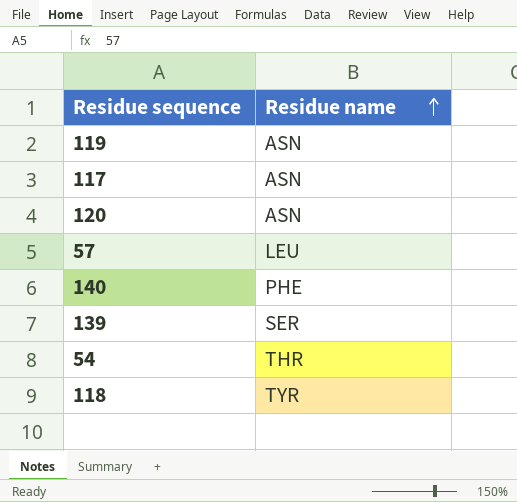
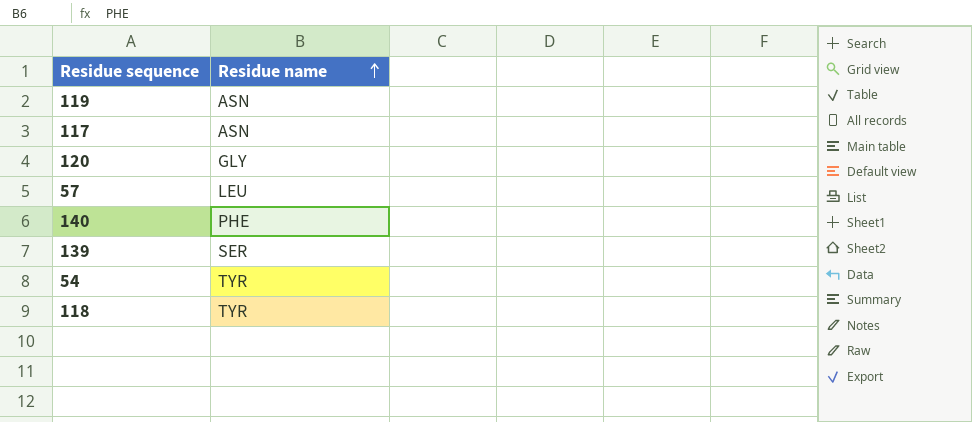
120 | Residue name: ASN -> GLY
54 | Residue name: THR -> TYR

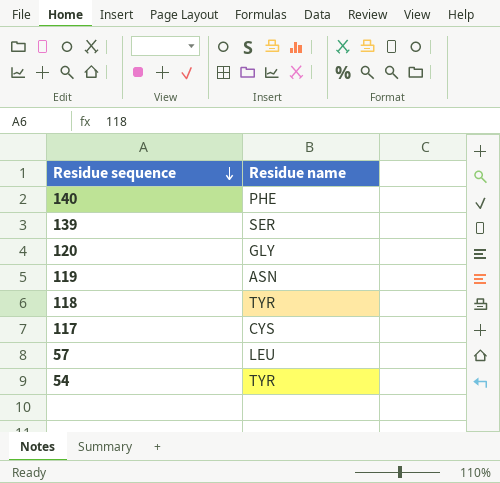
row order: Residue name ascending -> Residue sequence descending
117 | Residue name: ASN -> CYS

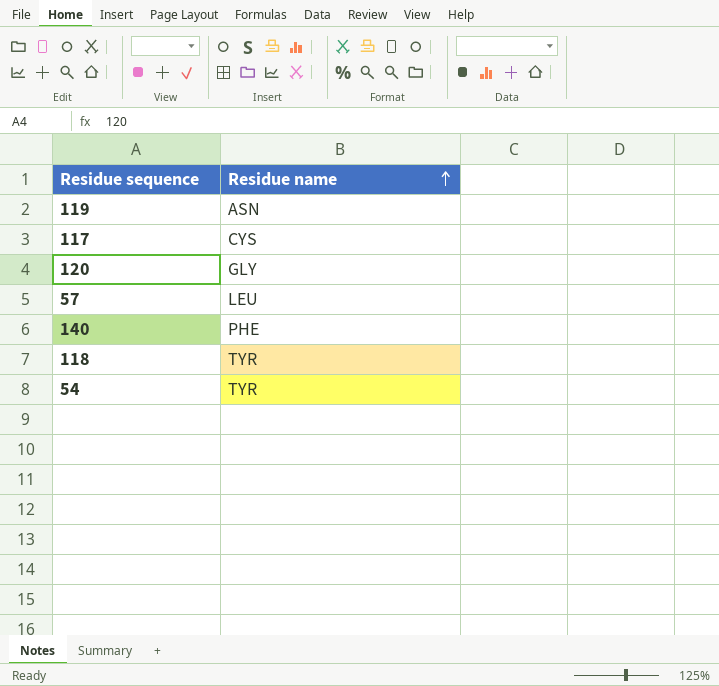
row order: Residue sequence descending -> Residue name ascending
row 139: SER -> none

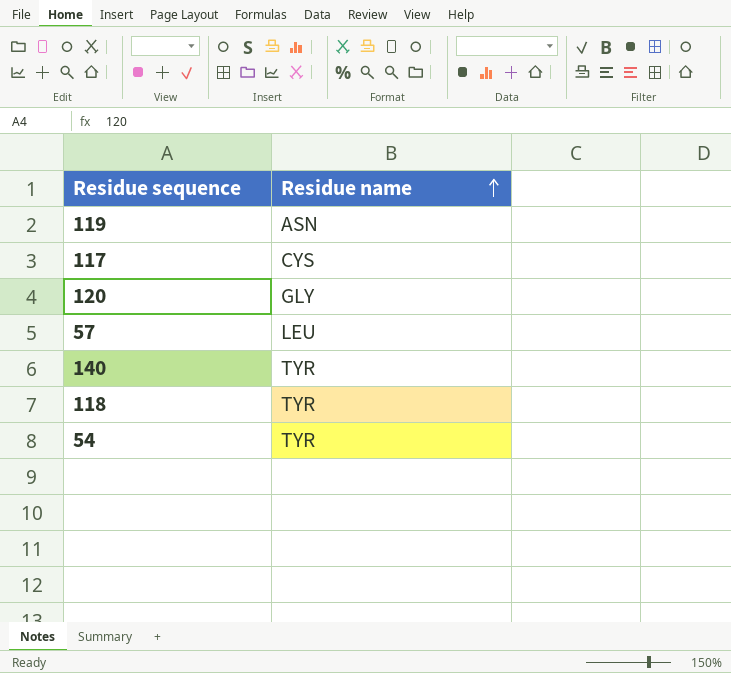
140 | Residue name: PHE -> TYR

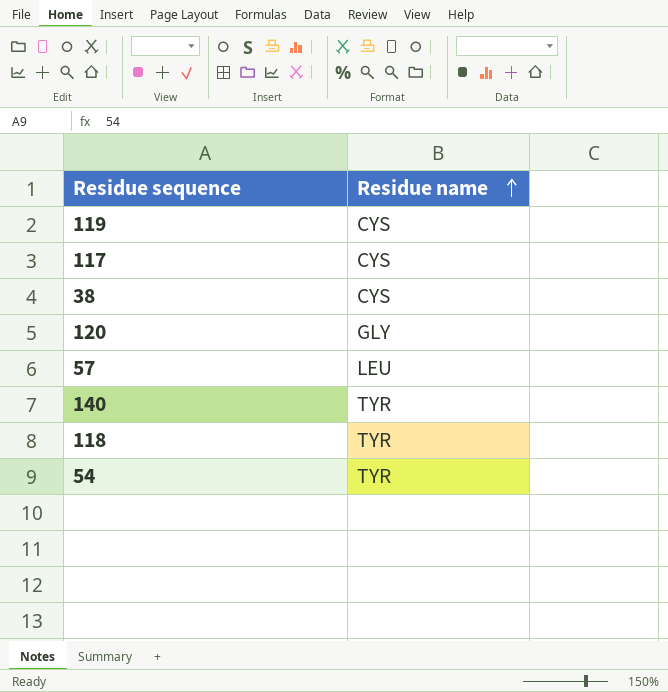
119 | Residue name: ASN -> CYS
row 38: none -> CYS

